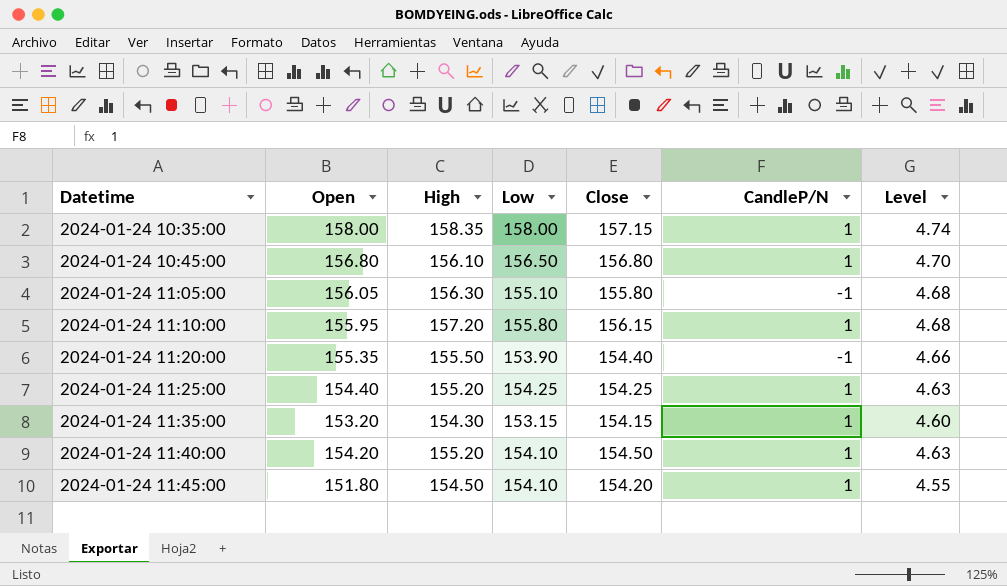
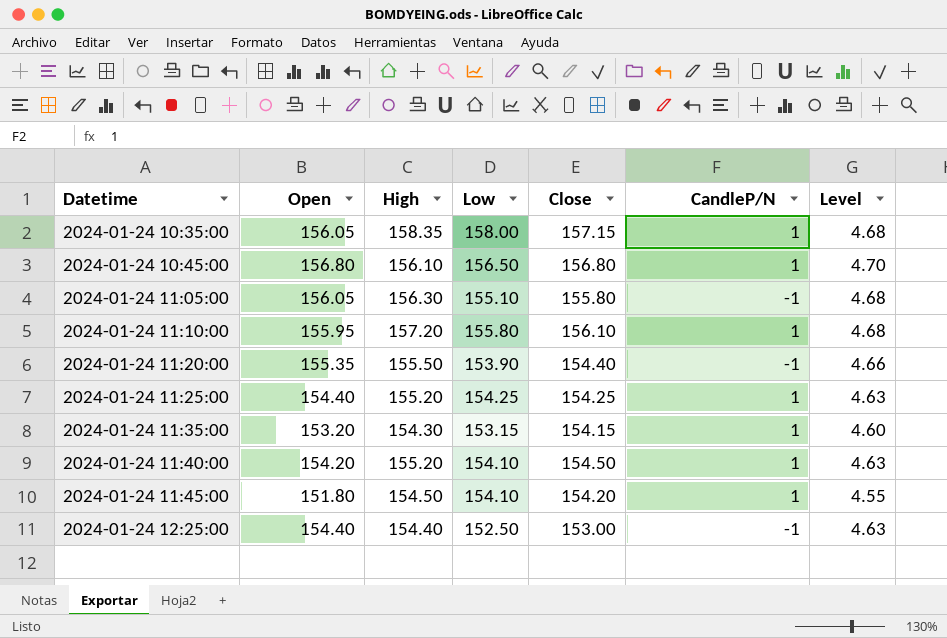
2024-01-24 10:35:00 | Open: 158.00 -> 156.05
2024-01-24 10:35:00 | Level: 4.74 -> 4.68
2024-01-24 11:10:00 | Close: 156.15 -> 156.10
row 2024-01-24 12:25:00: none -> 154.40 | 154.40 | 152.50 | 153.00 | -1 | 4.63

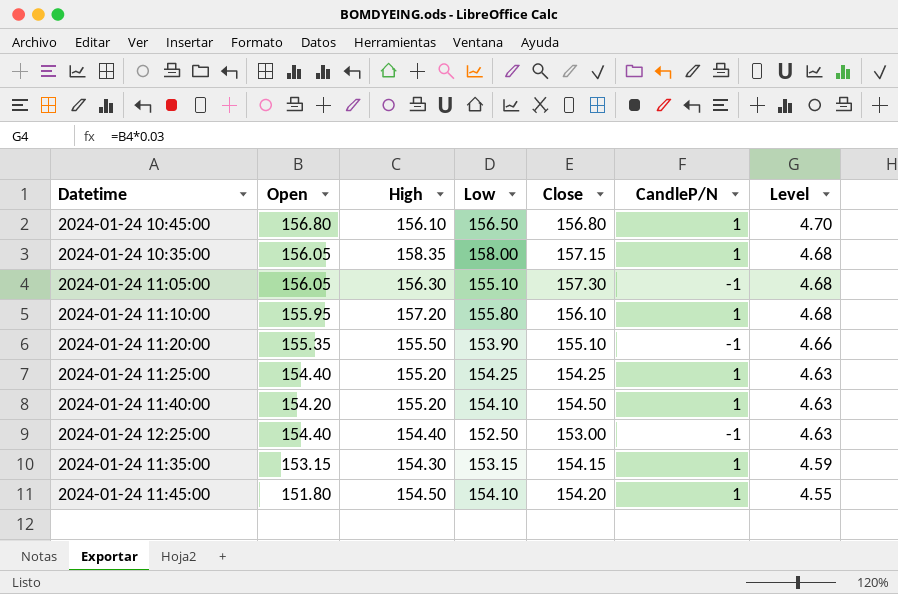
row order: Datetime ascending -> Level descending
2024-01-24 11:05:00 | Close: 155.80 -> 157.30
2024-01-24 11:20:00 | Close: 154.40 -> 155.10
2024-01-24 11:35:00 | Open: 153.20 -> 153.15
2024-01-24 11:35:00 | Level: 4.60 -> 4.59

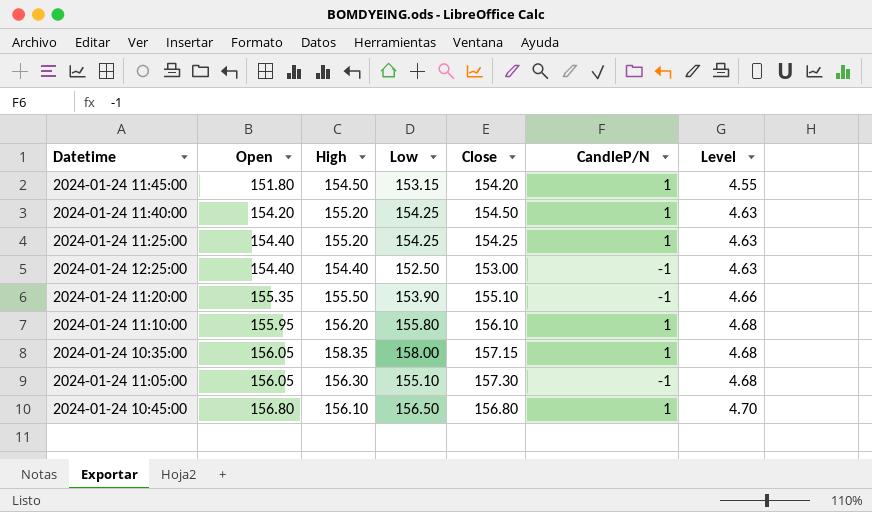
row order: Level descending -> Open ascending
row 2024-01-24 11:35:00: 153.15 | 154.30 | 153.15 | 154.15 | 1 | 4.59 -> none
2024-01-24 11:45:00 | Low: 154.10 -> 153.15
2024-01-24 11:40:00 | Low: 154.10 -> 154.25
2024-01-24 11:10:00 | High: 157.20 -> 156.20

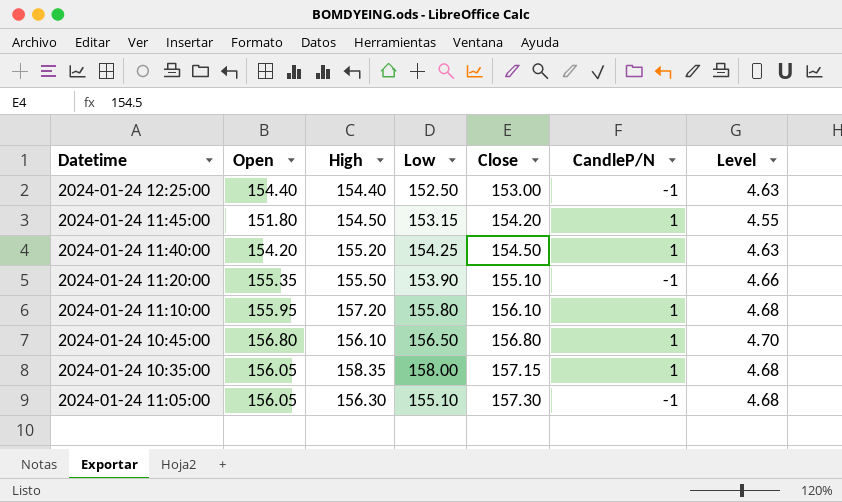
row order: Open ascending -> Close ascending
row 2024-01-24 11:25:00: 154.40 | 155.20 | 154.25 | 154.25 | 1 | 4.63 -> none
2024-01-24 11:10:00 | High: 156.20 -> 157.20

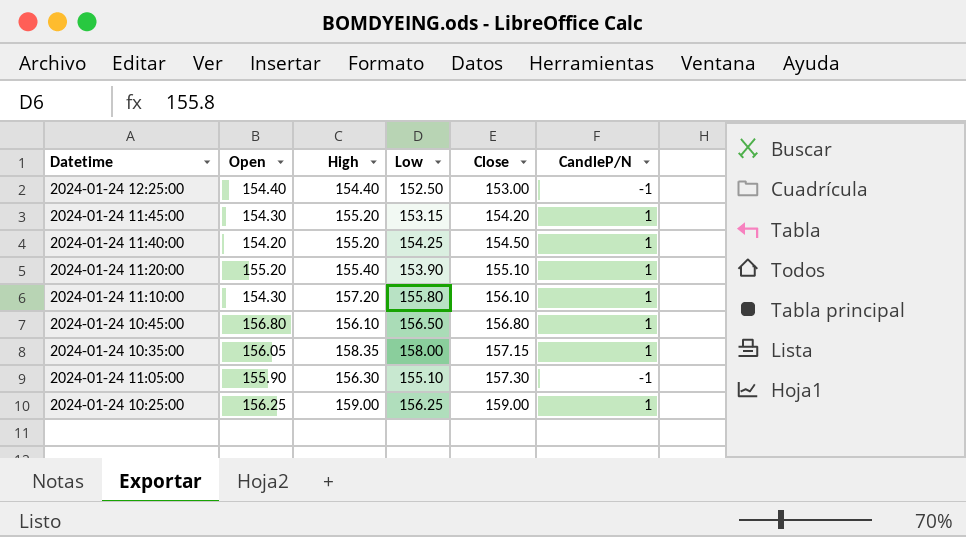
column Level | formula: [Open] * 0.03 -> none
2024-01-24 11:45:00 | Open: 151.80 -> 154.30
2024-01-24 11:45:00 | High: 154.50 -> 155.20
2024-01-24 11:20:00 | Open: 155.35 -> 155.20
2024-01-24 11:20:00 | High: 155.50 -> 155.40
2024-01-24 11:20:00 | CandleP/N: -1 -> 1
2024-01-24 11:10:00 | Open: 155.95 -> 154.30
2024-01-24 11:05:00 | Open: 156.05 -> 155.90
row 2024-01-24 10:25:00: none -> 156.25 | 159.00 | 156.25 | 159.00 | 1

